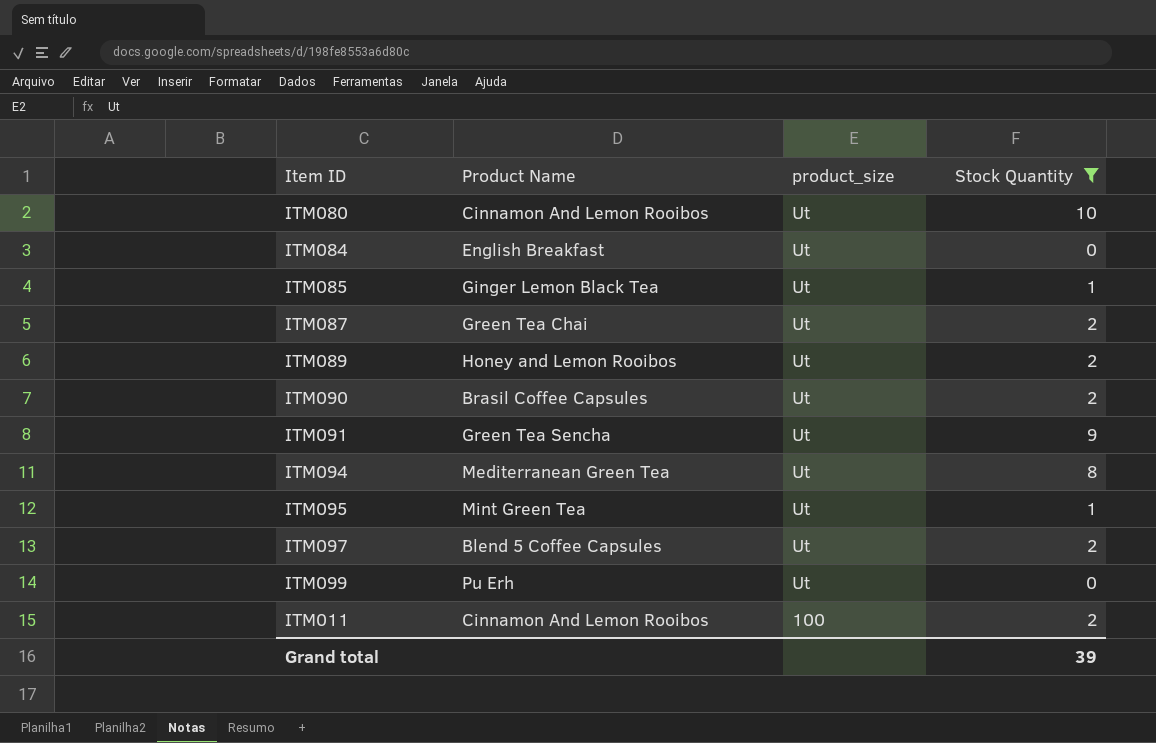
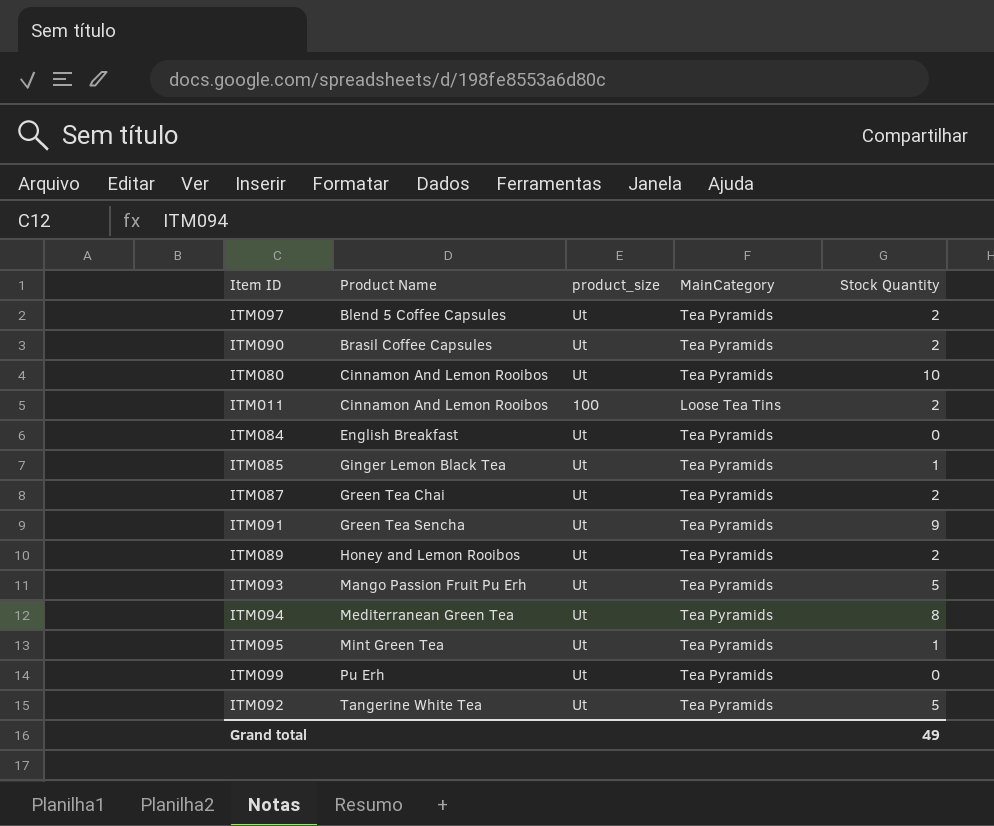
filter: Stock Quantity != 5 -> none
row order: product_size descending -> Product Name ascending
column MainCategory | position: none -> 4
Grand total | Stock Quantity: 39 -> 49

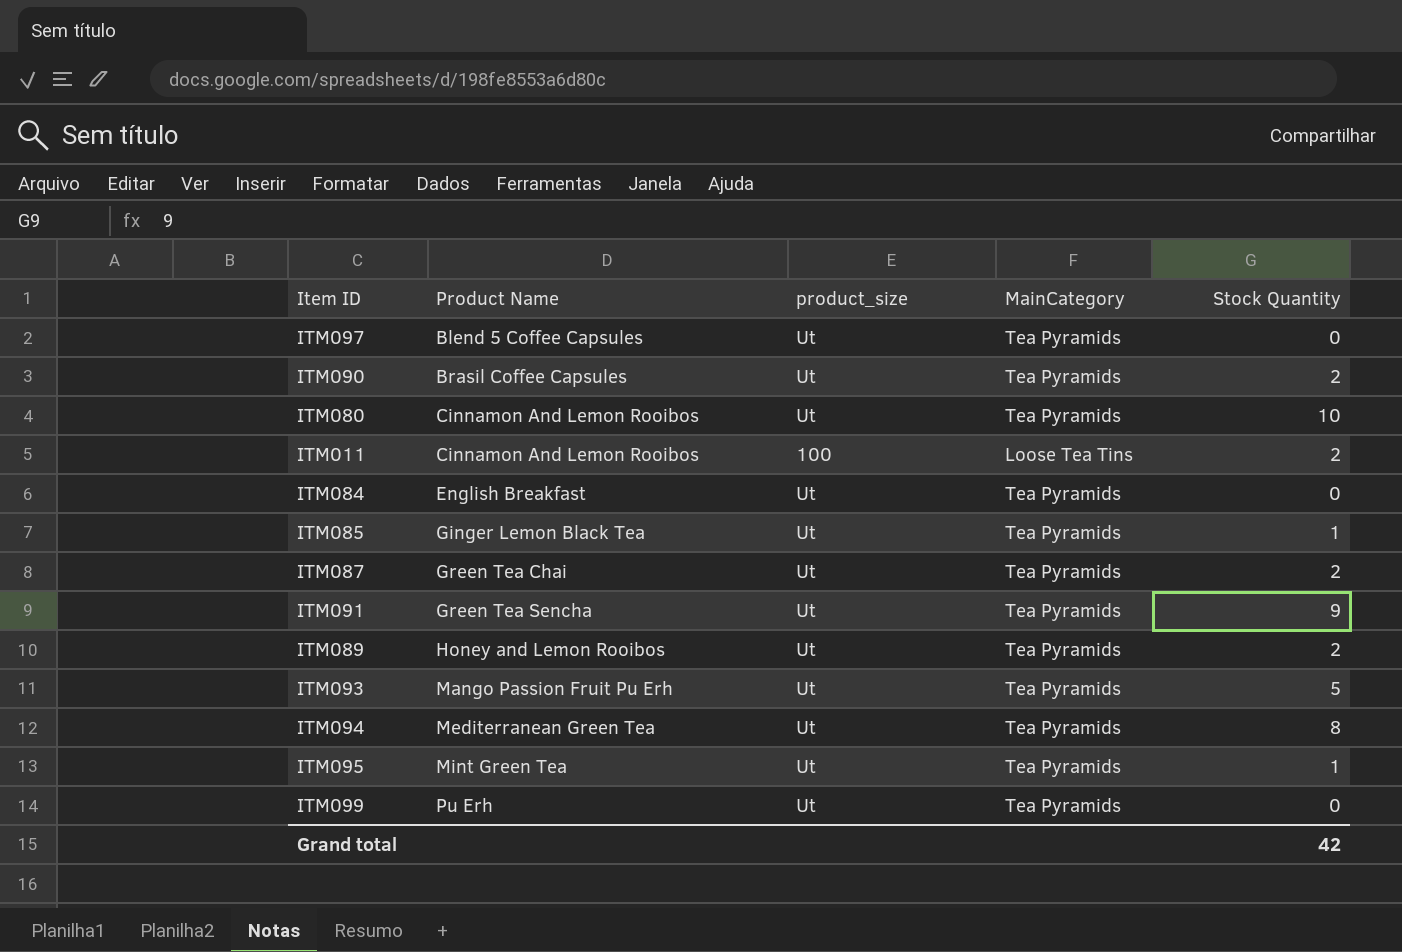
row ITM092: Tangerine White Tea | Ut | Tea Pyramids | 5 -> none
ITM097 | Stock Quantity: 2 -> 0
Grand total | Stock Quantity: 49 -> 42

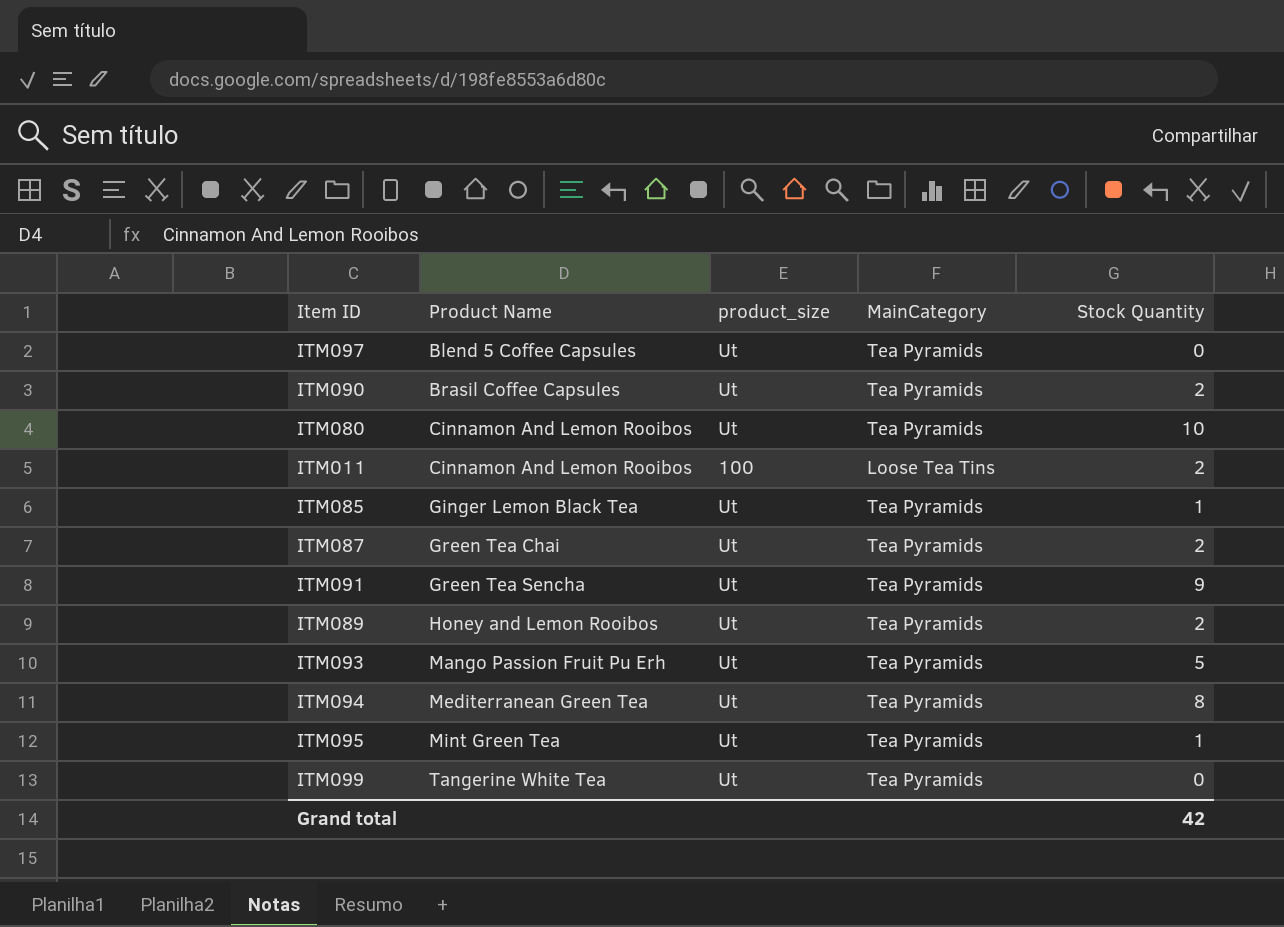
row ITM084: English Breakfast | Ut | Tea Pyramids | 0 -> none
ITM099 | Product Name: Pu Erh -> Tangerine White Tea

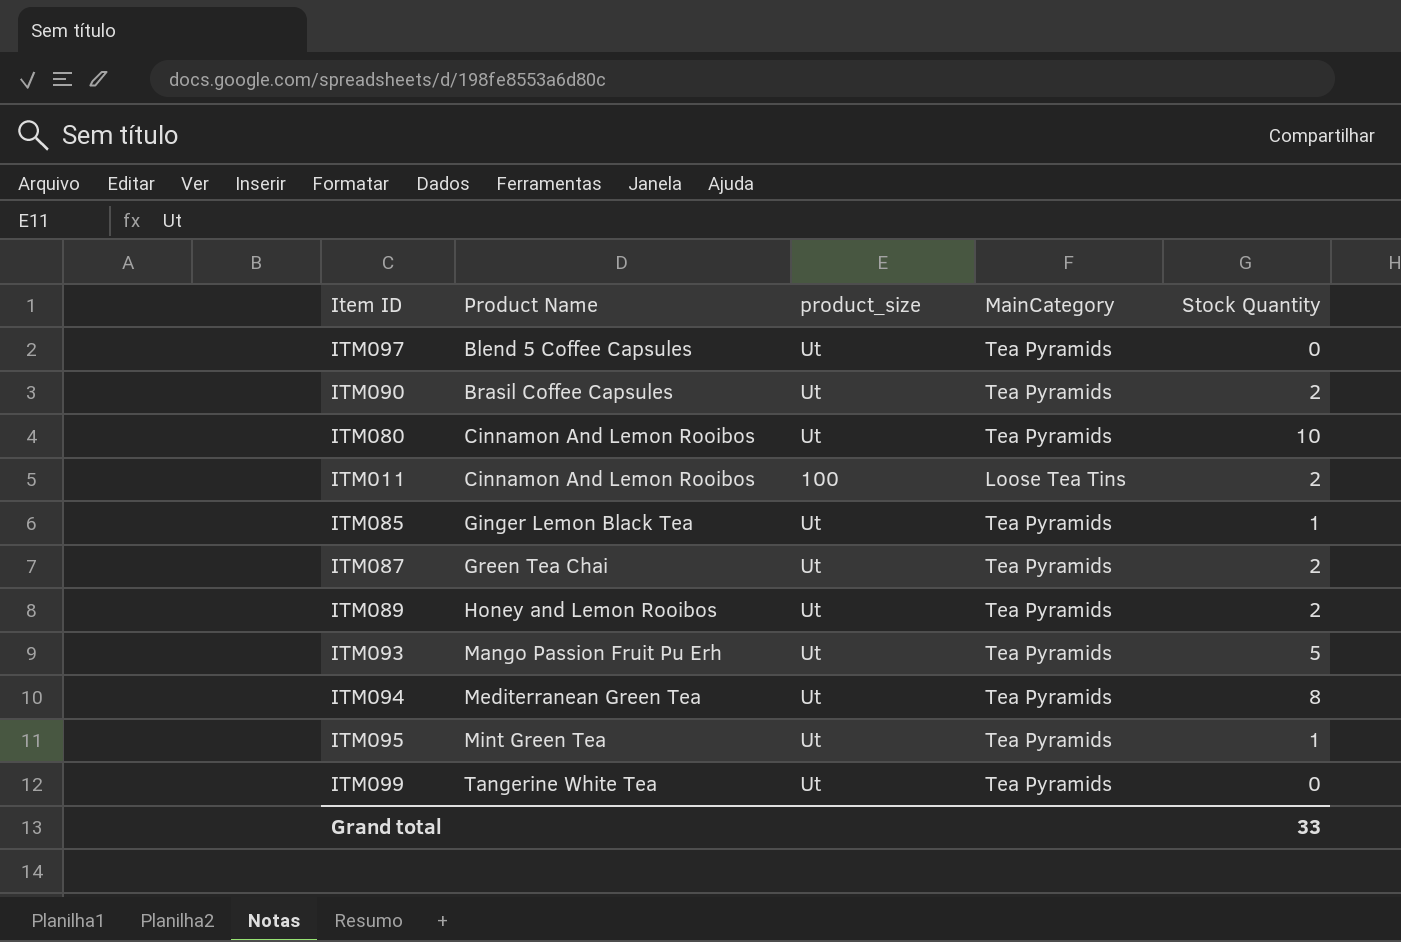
row ITM091: Green Tea Sencha | Ut | Tea Pyramids | 9 -> none
Grand total | Stock Quantity: 42 -> 33

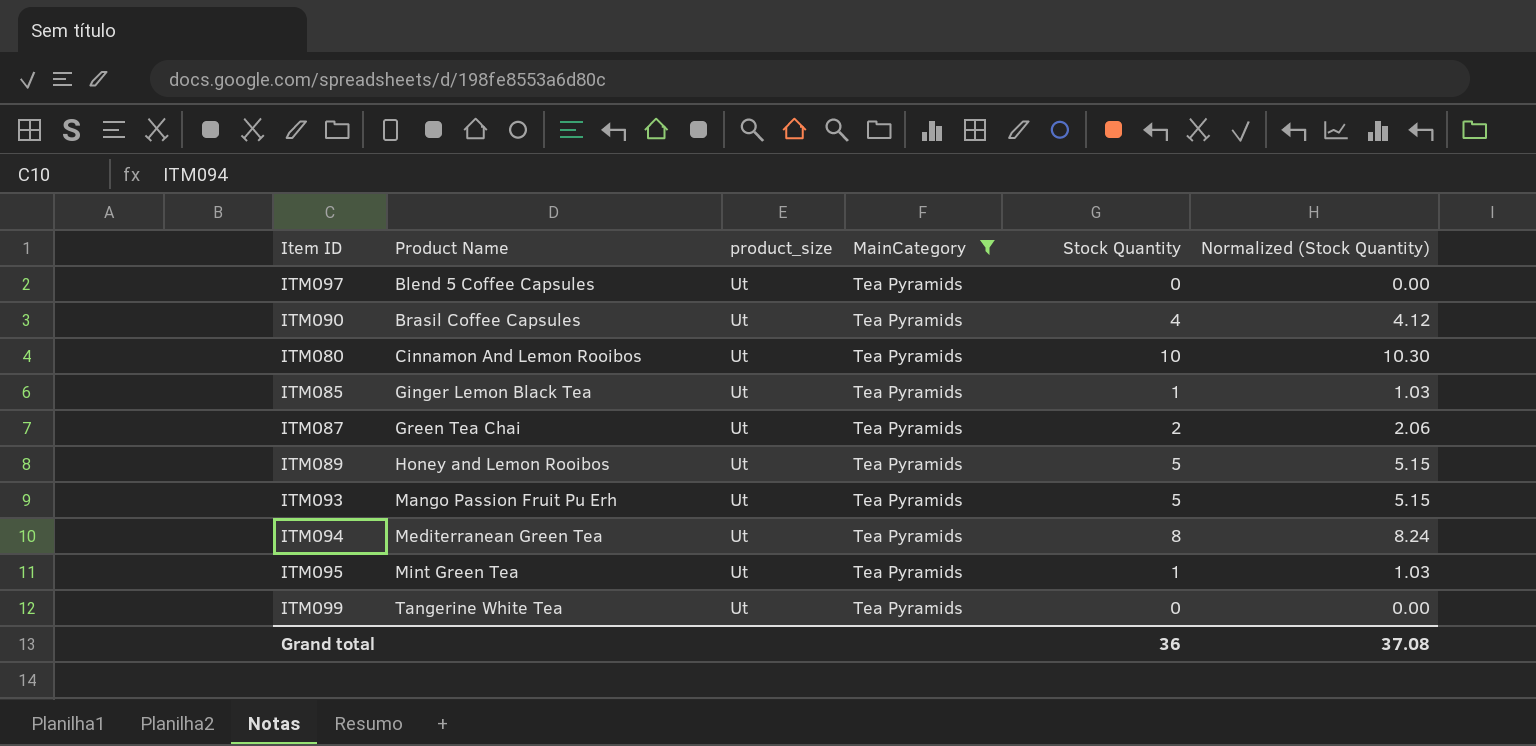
filter: none -> MainCategory = Tea Pyramids
column Normalized (Stock Quantity) | formula: none -> [Stock Quantity] * 1.03
ITM090 | Stock Quantity: 2 -> 4
ITM089 | Stock Quantity: 2 -> 5
Grand total | Stock Quantity: 33 -> 36

